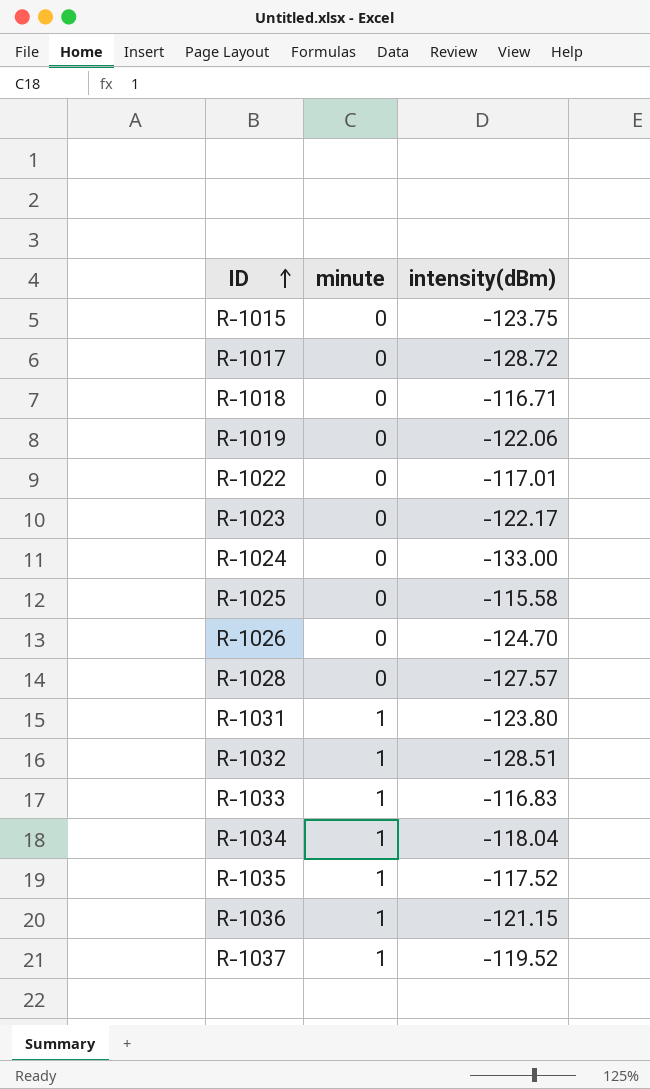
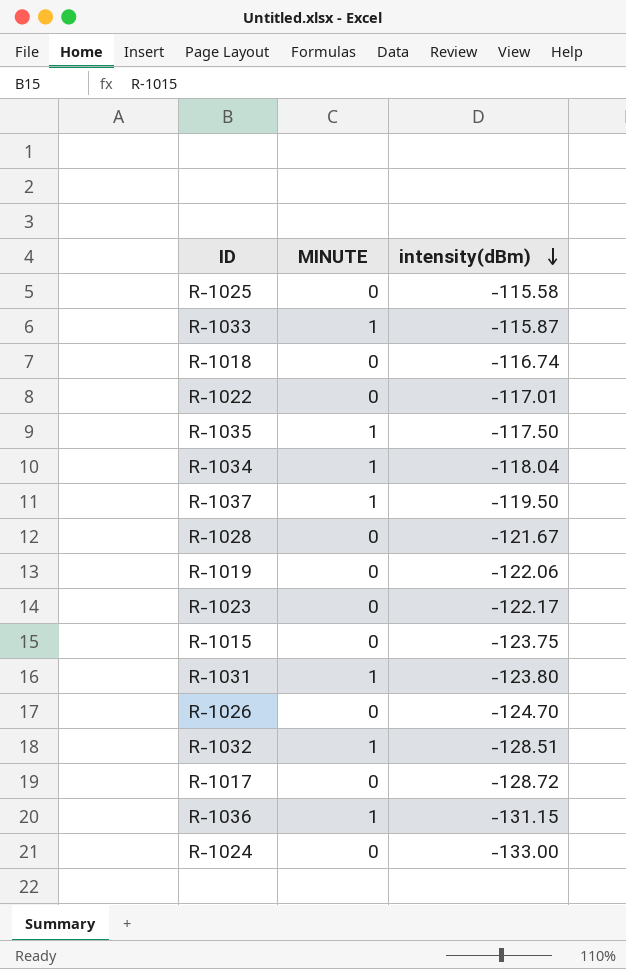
row order: ID ascending -> intensity(dBm) descending
column name: minute -> MINUTE
R-1033 | intensity(dBm): -116.83 -> -115.87
R-1018 | intensity(dBm): -116.71 -> -116.74
R-1035 | intensity(dBm): -117.52 -> -117.50
R-1037 | intensity(dBm): -119.52 -> -119.50
R-1028 | intensity(dBm): -127.57 -> -121.67
R-1036 | intensity(dBm): -121.15 -> -131.15

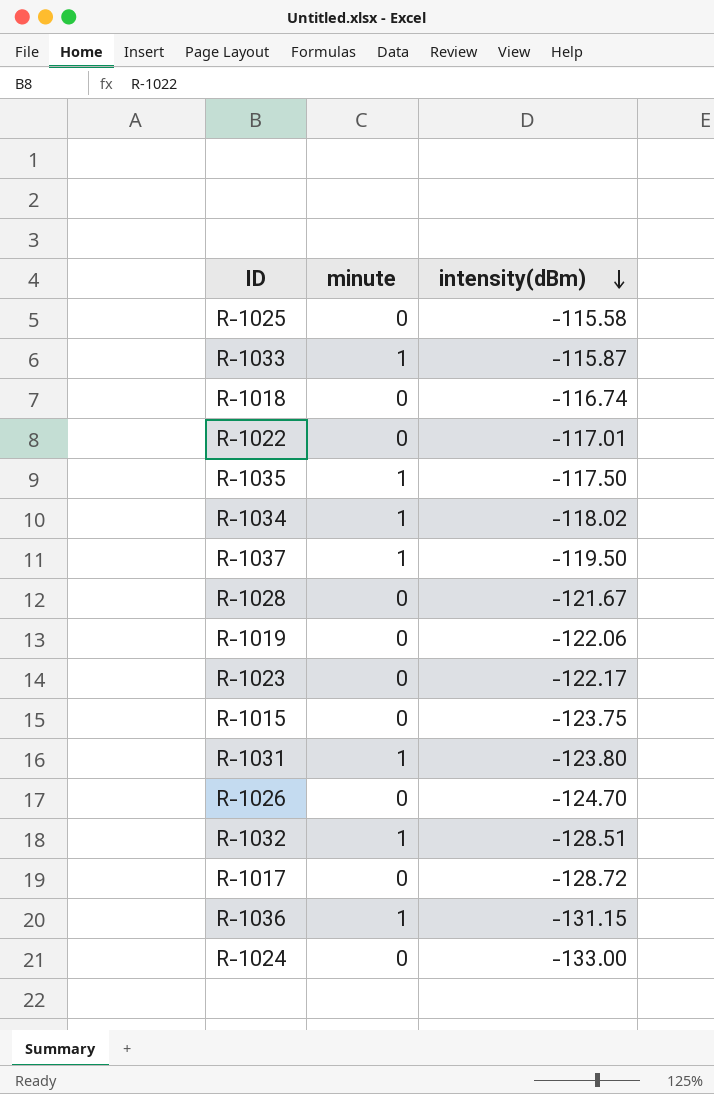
column name: MINUTE -> minute
R-1034 | intensity(dBm): -118.04 -> -118.02

